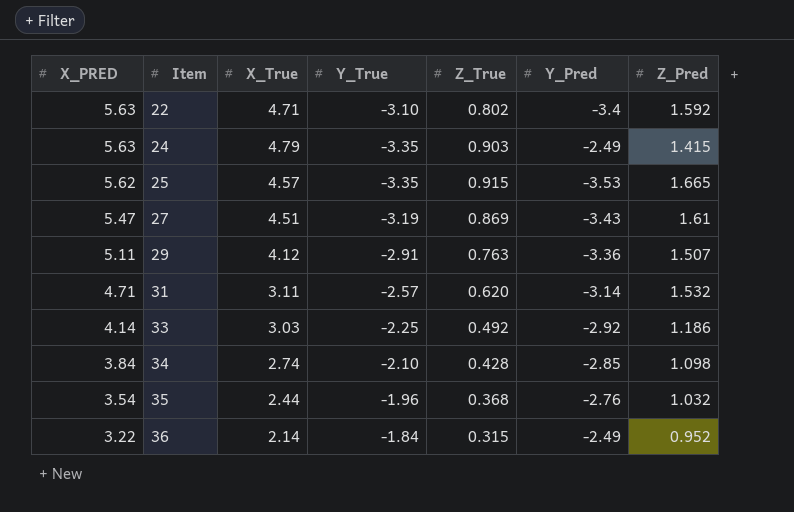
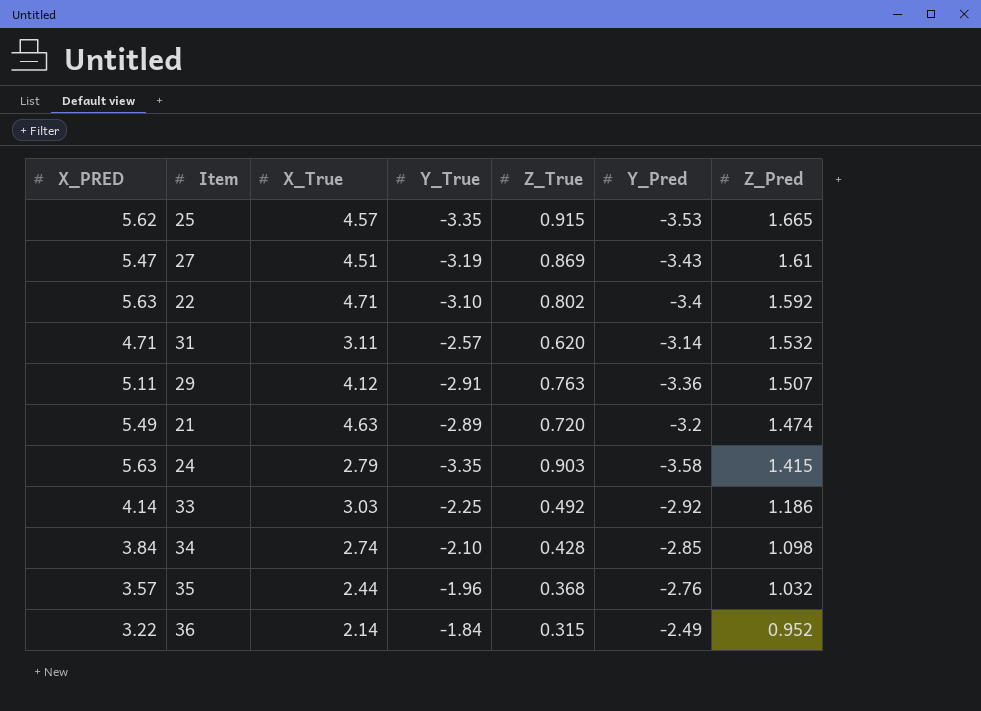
row order: X_PRED descending -> Z_Pred descending
row 21: none -> 5.49 | 4.63 | -2.89 | 0.720 | -3.2 | 1.474
24 | X_True: 4.79 -> 2.79
24 | Y_Pred: -2.49 -> -3.58
35 | X_PRED: 3.54 -> 3.57

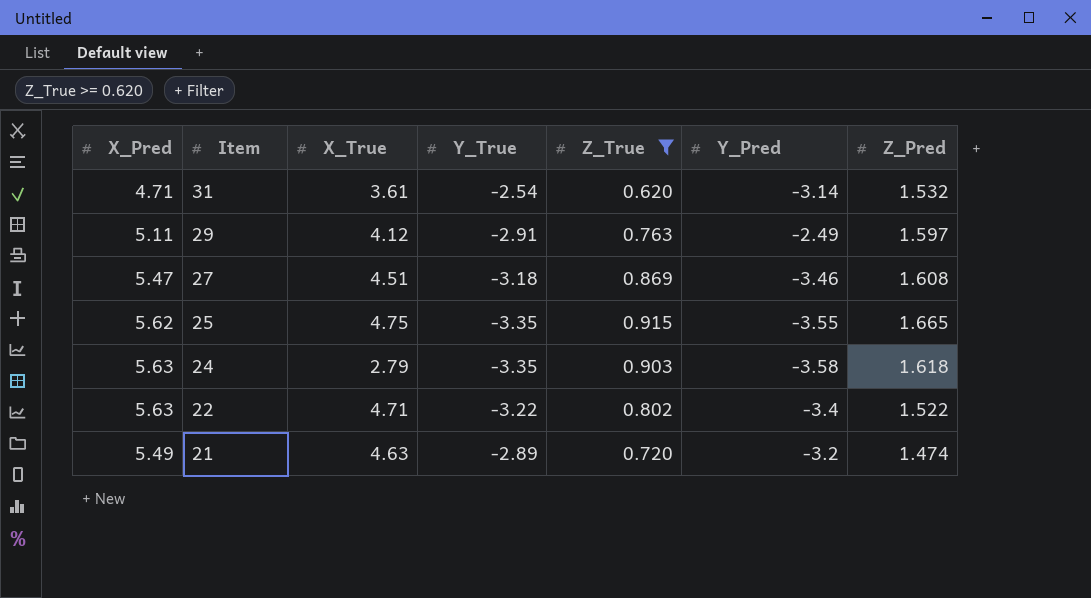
filter: none -> Z_True >= 0.620
row order: Z_Pred descending -> Item descending
column name: X_PRED -> X_Pred
31 | X_True: 3.11 -> 3.61
31 | Y_True: -2.57 -> -2.54
29 | Y_Pred: -3.36 -> -2.49
29 | Z_Pred: 1.507 -> 1.597
27 | Y_True: -3.19 -> -3.18
27 | Y_Pred: -3.43 -> -3.46
27 | Z_Pred: 1.61 -> 1.608
25 | X_True: 4.57 -> 4.75
25 | Y_Pred: -3.53 -> -3.55
24 | Z_Pred: 1.415 -> 1.618
22 | Y_True: -3.10 -> -3.22
22 | Z_Pred: 1.592 -> 1.522

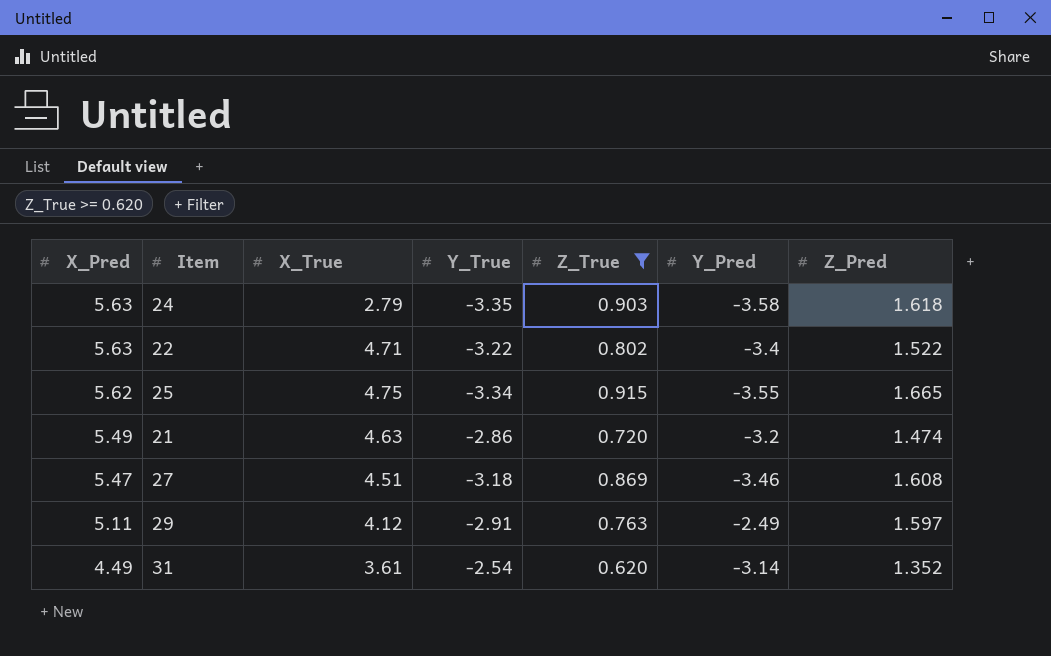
row order: Item descending -> X_Pred descending
25 | Y_True: -3.35 -> -3.34
21 | Y_True: -2.89 -> -2.86
31 | X_Pred: 4.71 -> 4.49
31 | Z_Pred: 1.532 -> 1.352

